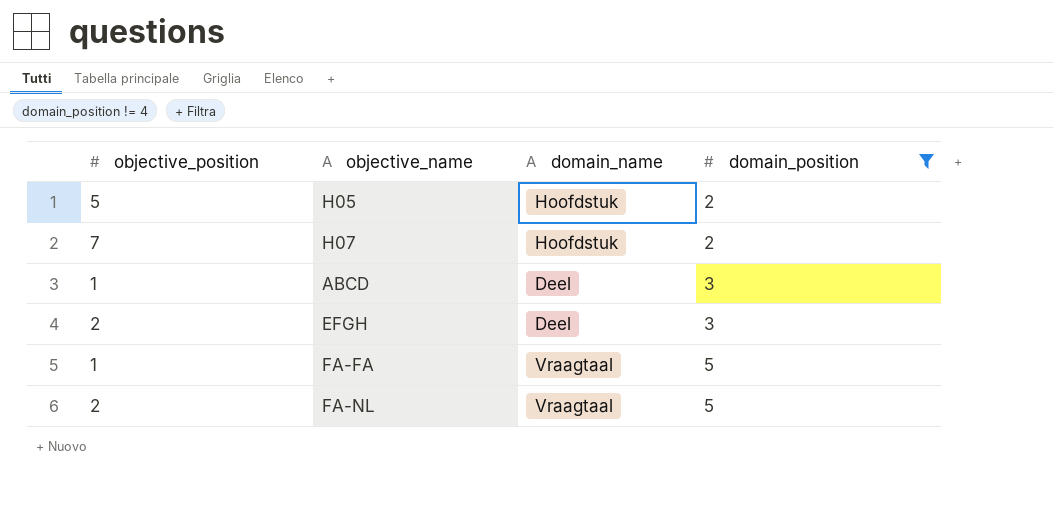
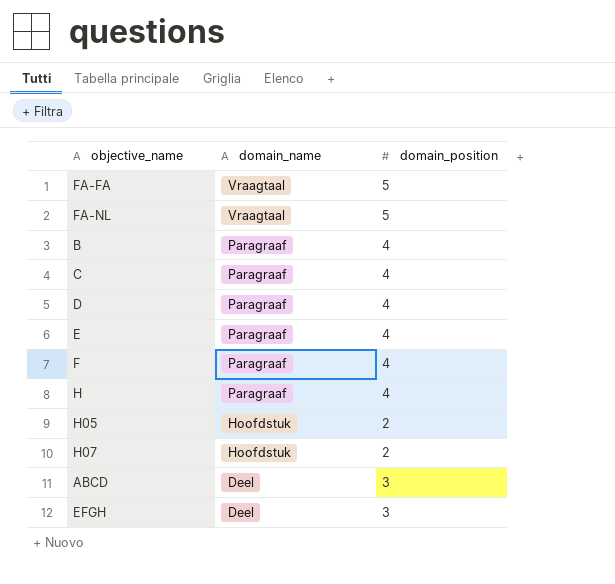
filter: domain_position != 4 -> none
row order: domain_position ascending -> domain_name descending
column objective_position | position: 1 -> none

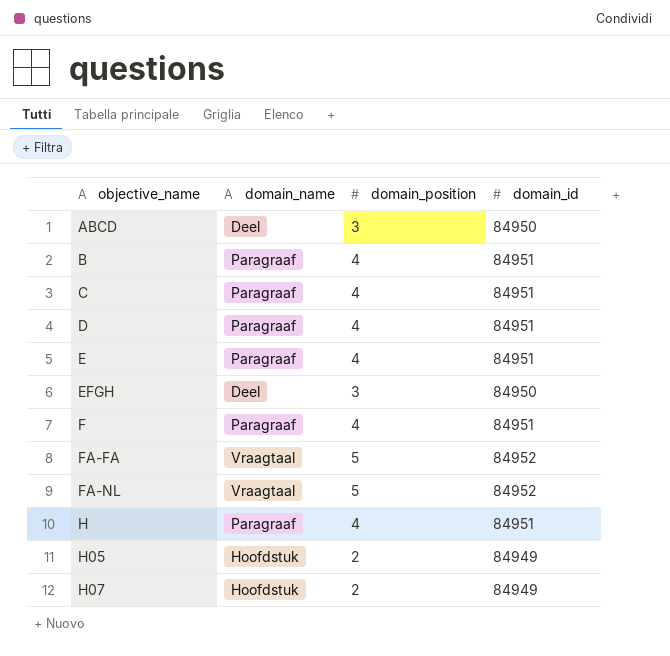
row order: domain_name descending -> objective_name ascending
column domain_id | position: none -> 4

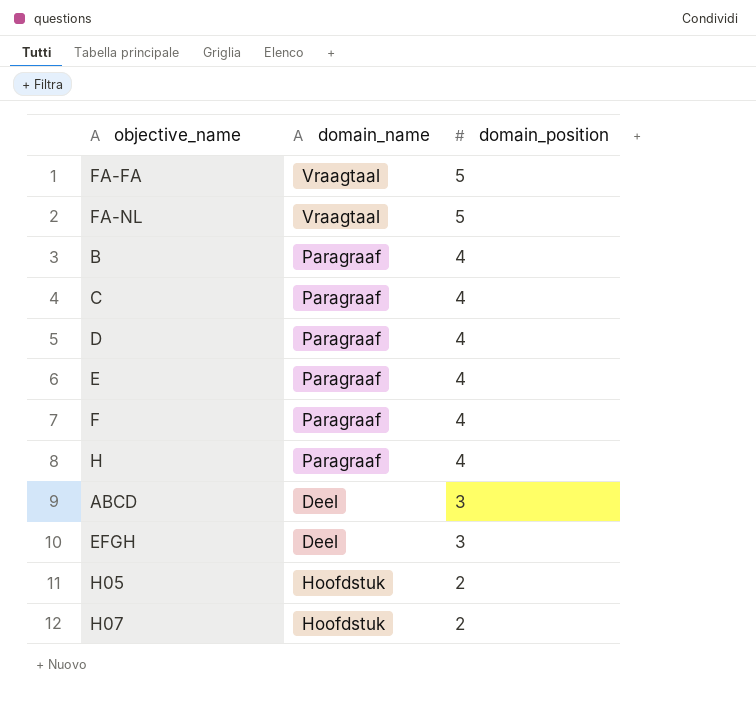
row order: objective_name ascending -> domain_position descending
column domain_id | position: 4 -> none

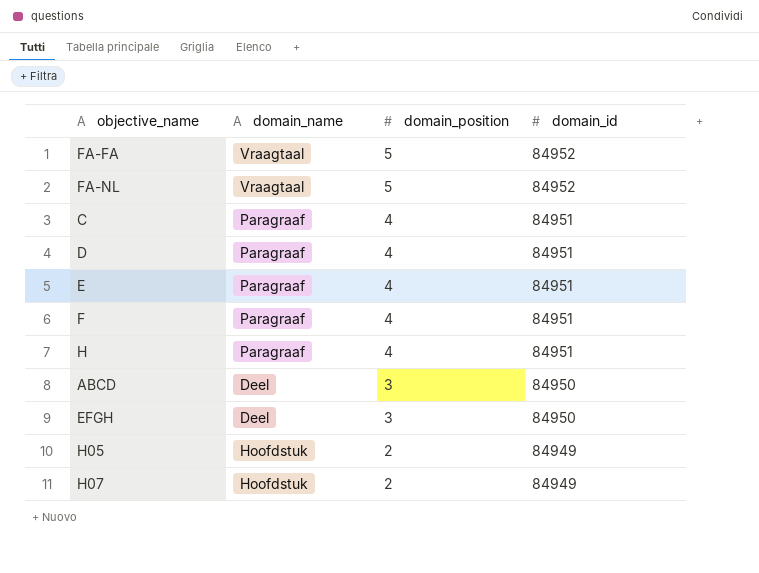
column domain_id | position: none -> 4
row B: Paragraaf | 4 -> none

